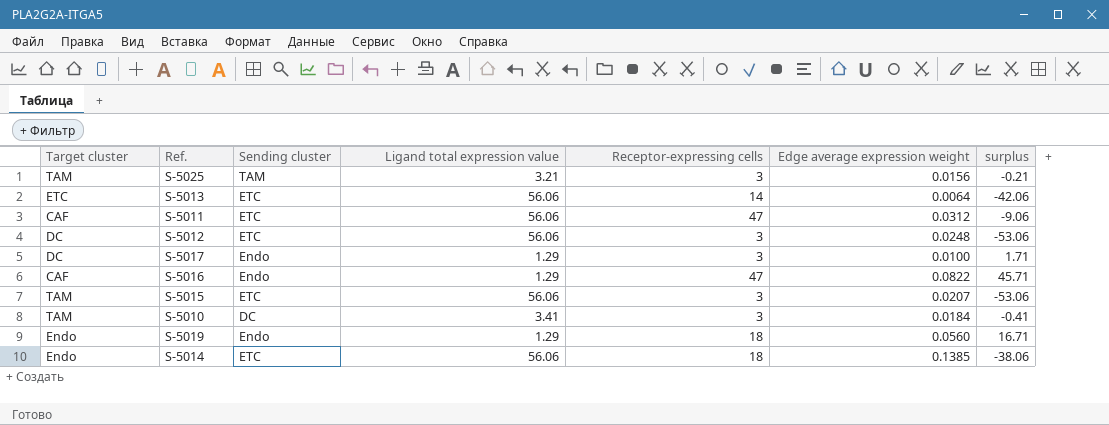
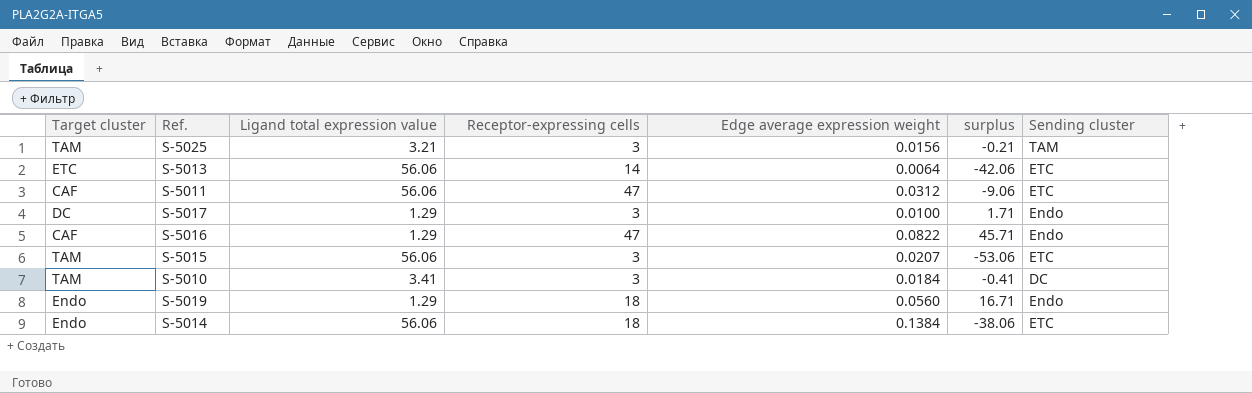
column Sending cluster | position: 3 -> 7
row S-5012: DC | ETC | 56.06 | 3 | 0.0248 | -53.06 -> none
S-5014 | Edge average expression weight: 0.1385 -> 0.1384

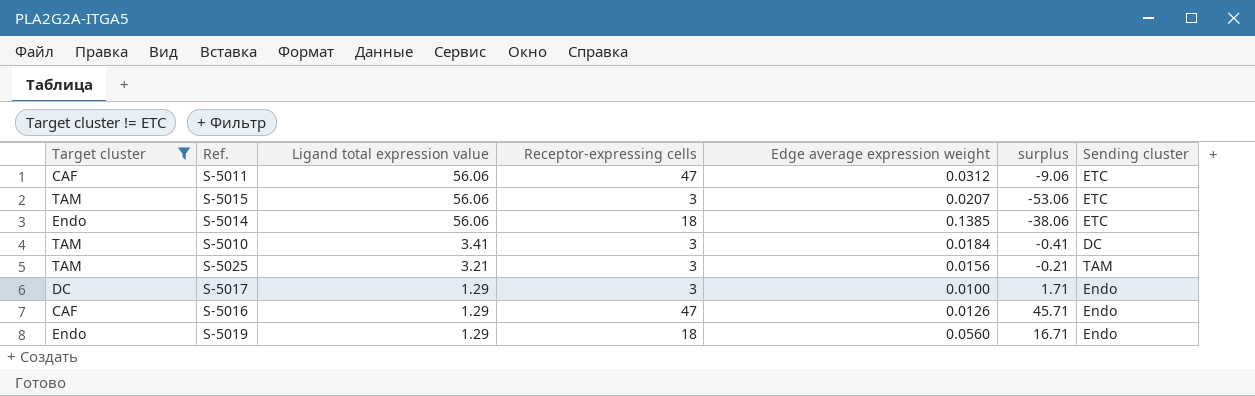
filter: none -> Target cluster != ETC
row order: none -> Ligand total expression value descending
S-5014 | Edge average expression weight: 0.1384 -> 0.1385
S-5016 | Edge average expression weight: 0.0822 -> 0.0126

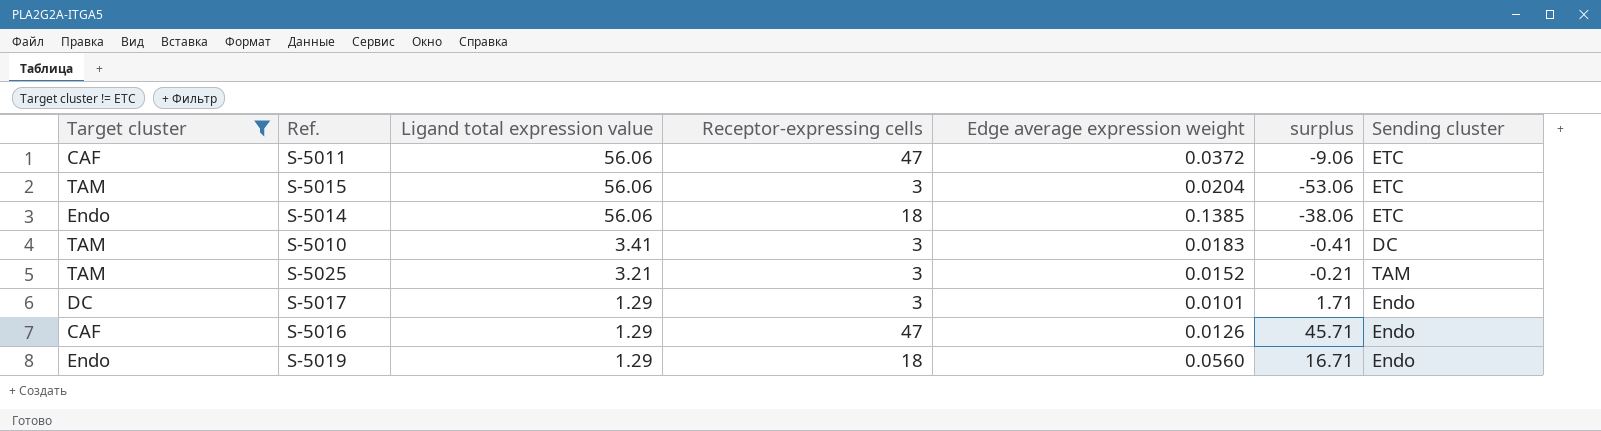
S-5011 | Edge average expression weight: 0.0312 -> 0.0372
S-5015 | Edge average expression weight: 0.0207 -> 0.0204
S-5010 | Edge average expression weight: 0.0184 -> 0.0183
S-5025 | Edge average expression weight: 0.0156 -> 0.0152
S-5017 | Edge average expression weight: 0.0100 -> 0.0101

